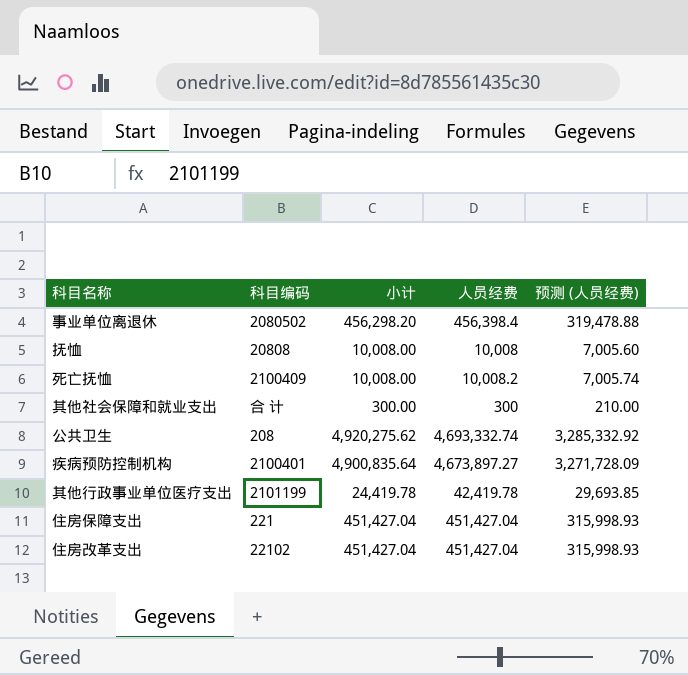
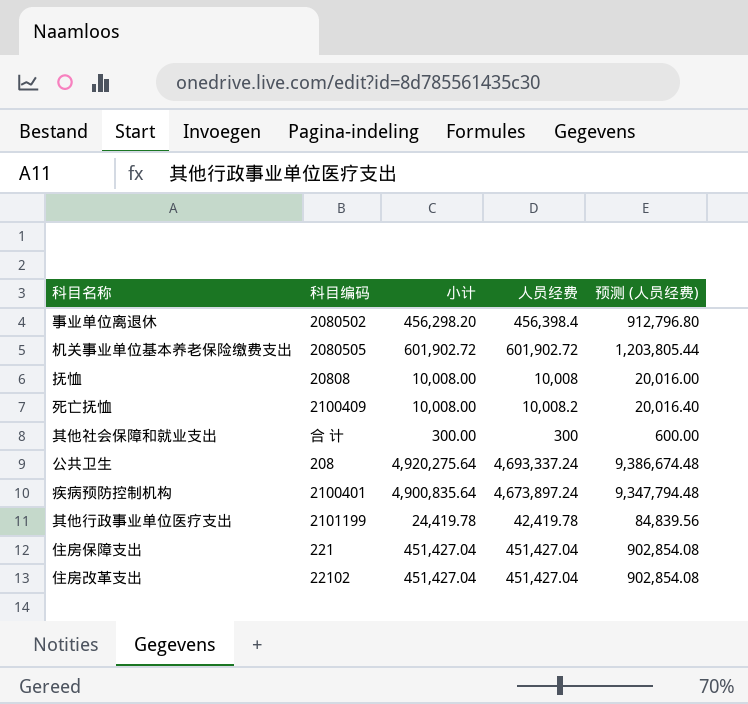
column 预测 (人员经费) | formula: [人员经费] * 0.7 -> [人员经费] * 2
row 机关事业单位基本养老保险缴费支出: none -> 2080505 | 601,902.72 | 601,902.72 | 1,203,805.44
公共卫生 | 小计: 4,920,275.62 -> 4,920,275.64
公共卫生 | 人员经费: 4,693,332.74 -> 4,693,337.24
疾病预防控制机构 | 人员经费: 4,673,897.27 -> 4,673,897.24

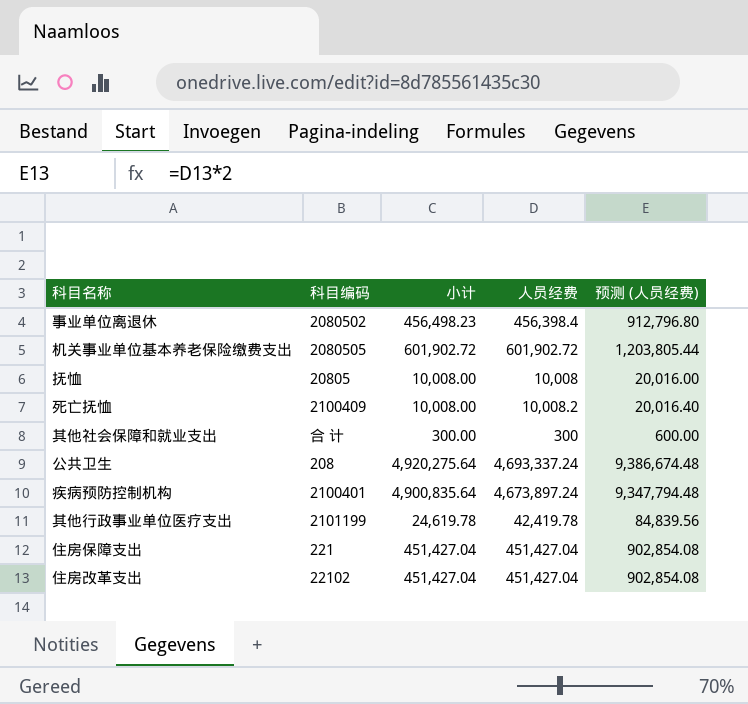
事业单位离退休 | 小计: 456,298.20 -> 456,498.23
抚恤 | 科目编码: 20808 -> 20805
其他行政事业单位医疗支出 | 小计: 24,419.78 -> 24,619.78

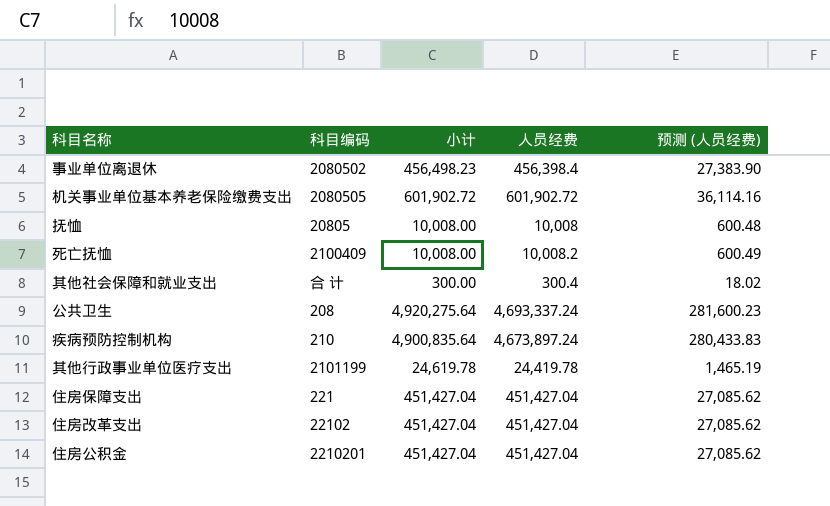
column 预测 (人员经费) | formula: [人员经费] * 2 -> [人员经费] * 0.06
其他社会保障和就业支出 | 人员经费: 300 -> 300.4
疾病预防控制机构 | 科目编码: 2100401 -> 210
其他行政事业单位医疗支出 | 人员经费: 42,419.78 -> 24,419.78
row 住房公积金: none -> 2210201 | 451,427.04 | 451,427.04 | 27,085.62

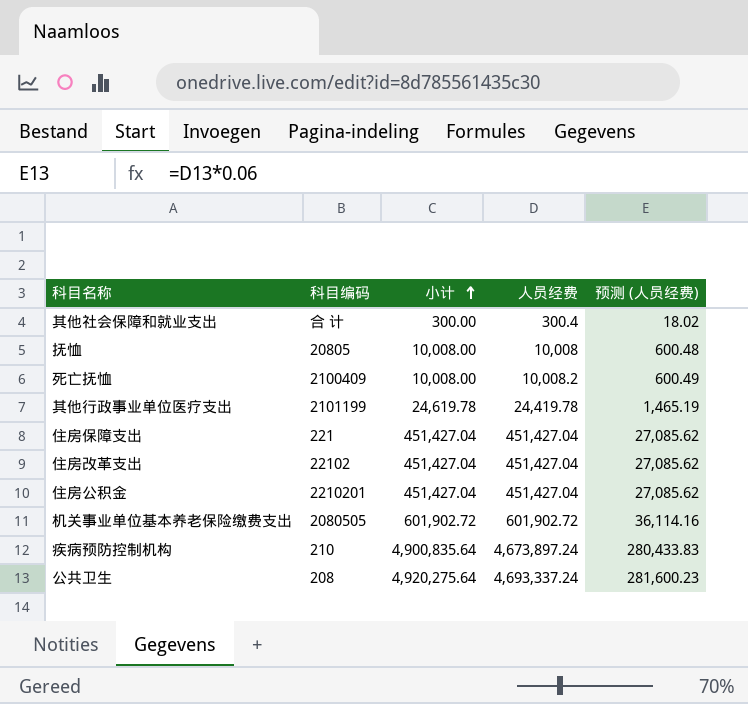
row order: none -> 小计 ascending
row 事业单位离退休: 2080502 | 456,498.23 | 456,398.4 | 27,383.90 -> none

